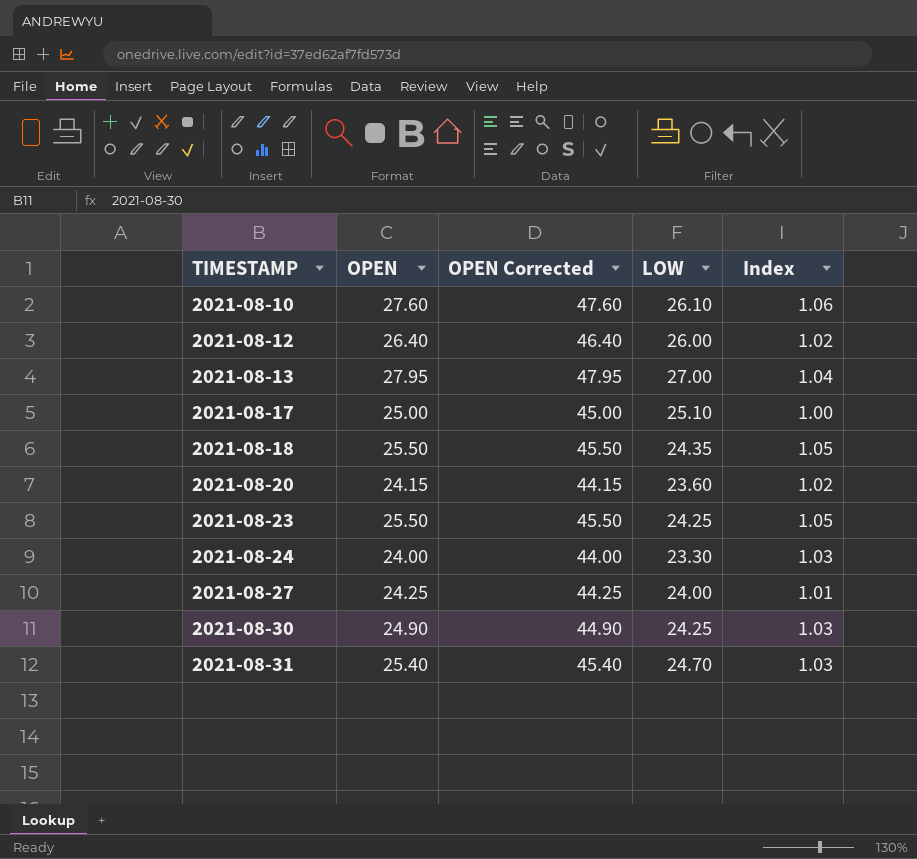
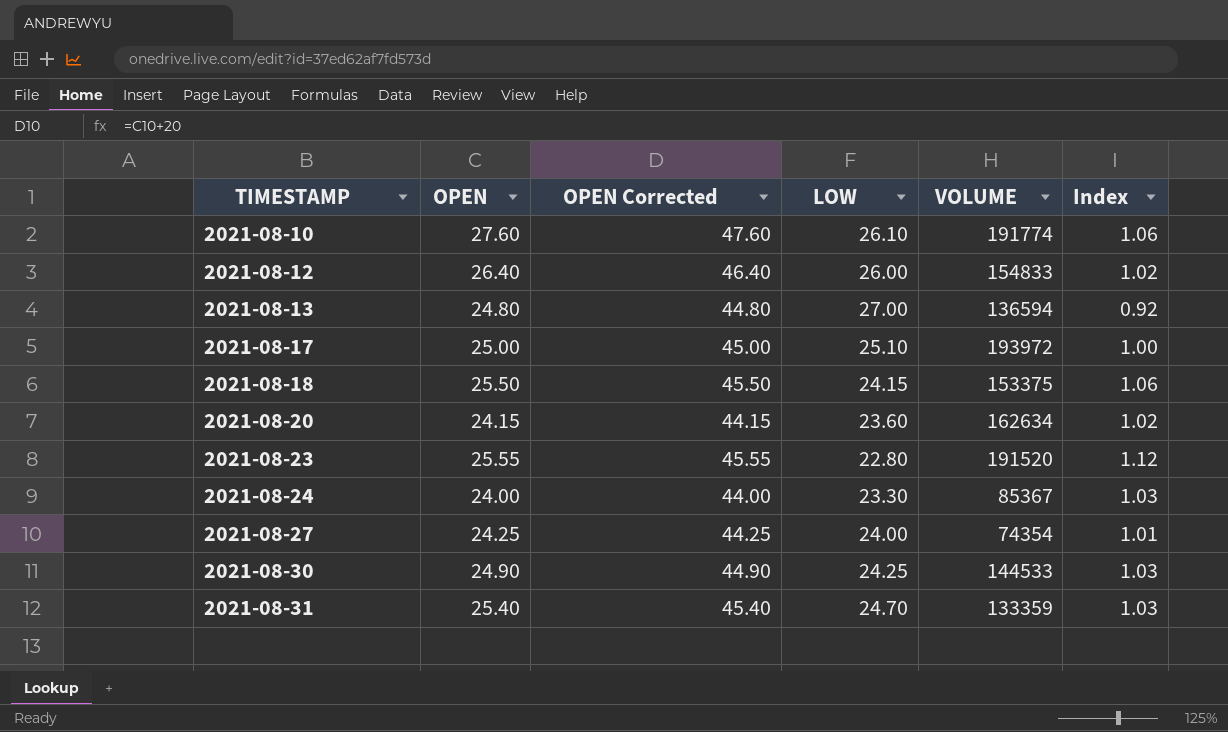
column VOLUME | position: none -> 5
2021-08-13 | OPEN: 27.95 -> 24.80
2021-08-13 | OPEN Corrected: 47.95 -> 44.80
2021-08-13 | Index: 1.04 -> 0.92
2021-08-18 | LOW: 24.35 -> 24.15
2021-08-18 | Index: 1.05 -> 1.06
2021-08-23 | OPEN: 25.50 -> 25.55
2021-08-23 | OPEN Corrected: 45.50 -> 45.55
2021-08-23 | LOW: 24.25 -> 22.80
2021-08-23 | Index: 1.05 -> 1.12

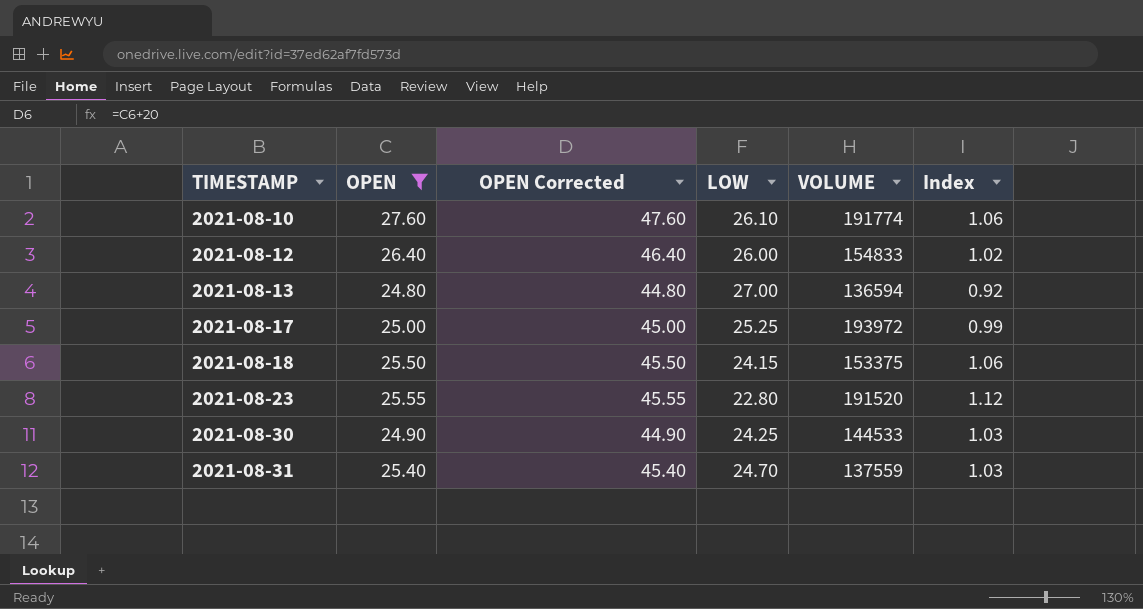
filter: none -> OPEN >= 24.80
2021-08-17 | LOW: 25.10 -> 25.25
2021-08-17 | Index: 1.00 -> 0.99
2021-08-31 | VOLUME: 133359 -> 137559

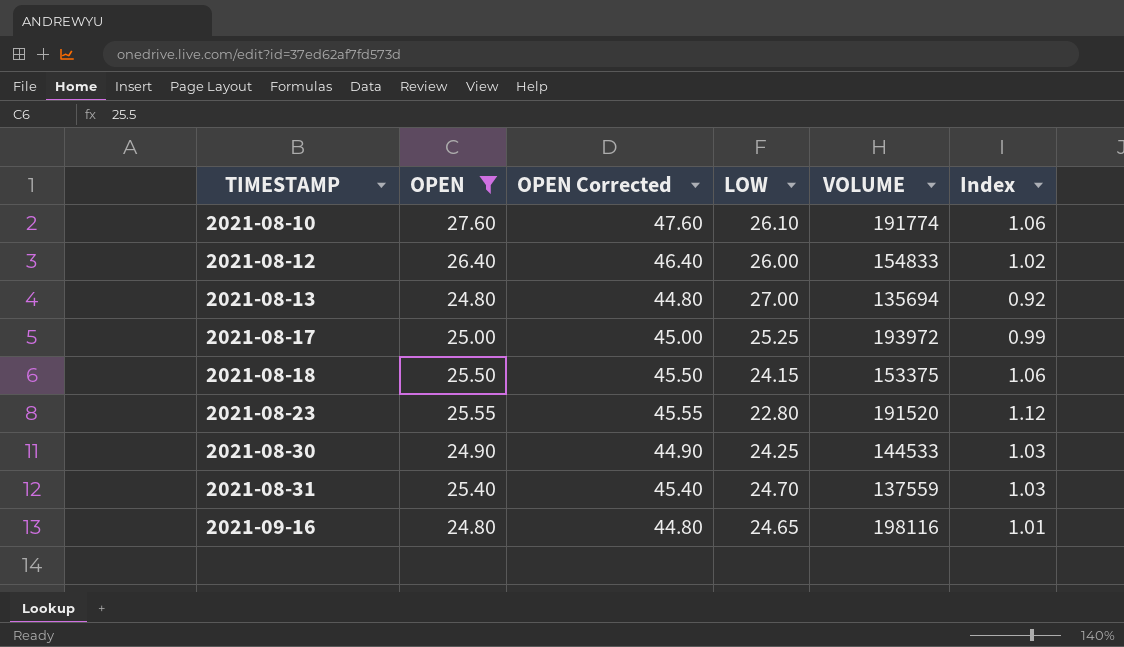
2021-08-13 | VOLUME: 136594 -> 135694
row 2021-09-16: none -> 24.80 | 44.80 | 24.65 | 198116 | 1.01

